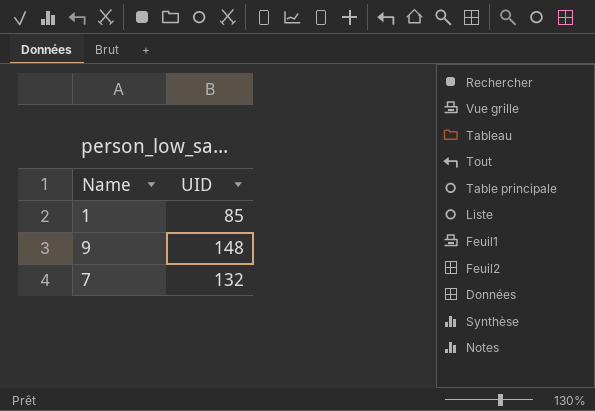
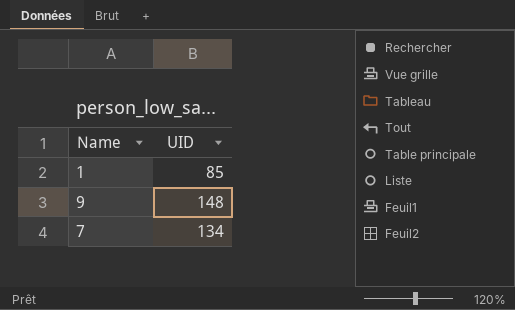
7 | UID: 132 -> 134

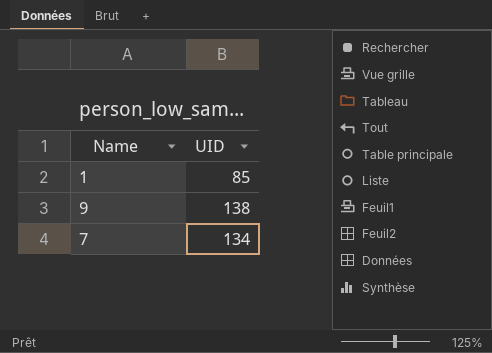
9 | UID: 148 -> 138

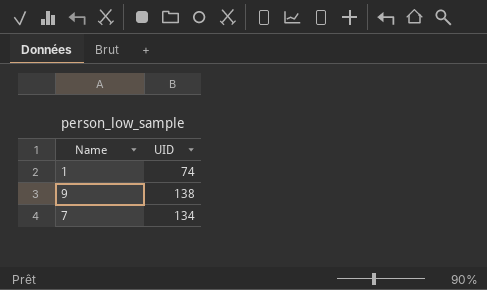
1 | UID: 85 -> 74

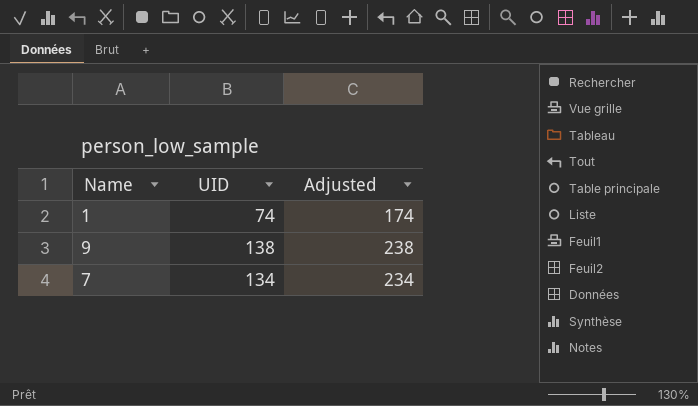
column Adjusted | formula: none -> [UID] + 100

